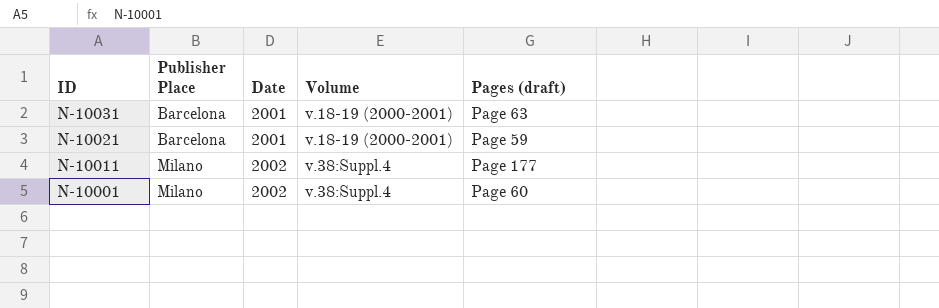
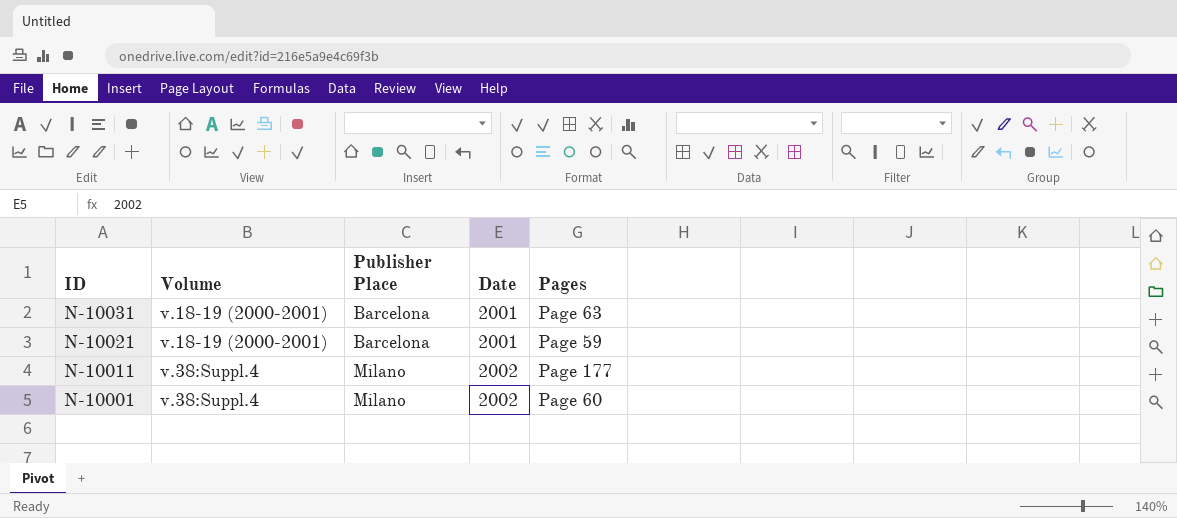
column Volume | position: 4 -> 2
column name: Pages (draft) -> Pages

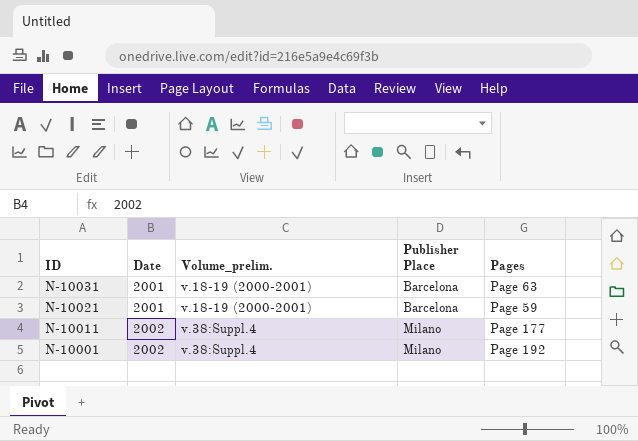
column Date | position: 4 -> 2
column name: Volume -> Volume_prelim.
N-10001 | Pages: Page 60 -> Page 192

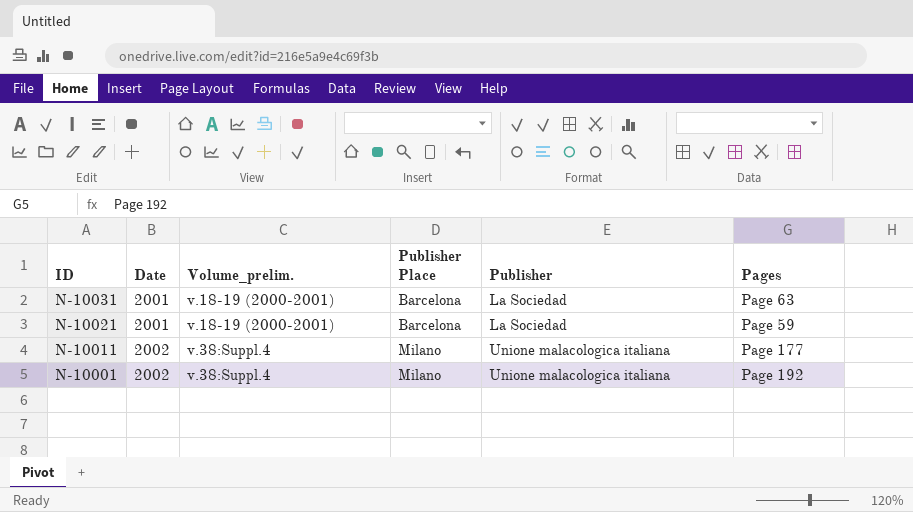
column Publisher | position: none -> 5

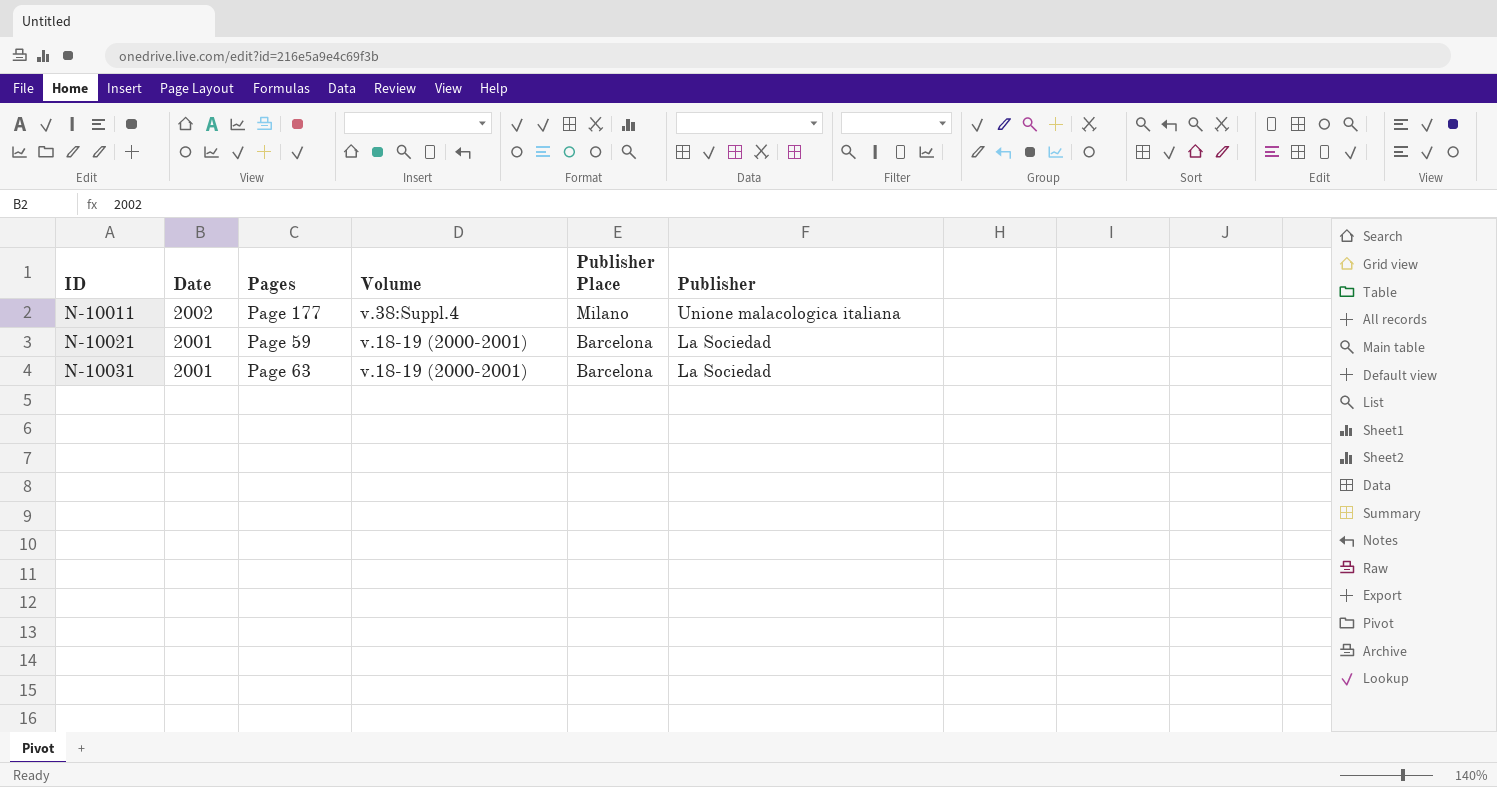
row order: ID descending -> ID ascending
column Pages | position: 6 -> 3
column name: Volume_prelim. -> Volume
row N-10001: 2002 | v.38:Suppl.4 | Milano | Unione malacologica italiana | Page 192 -> none

